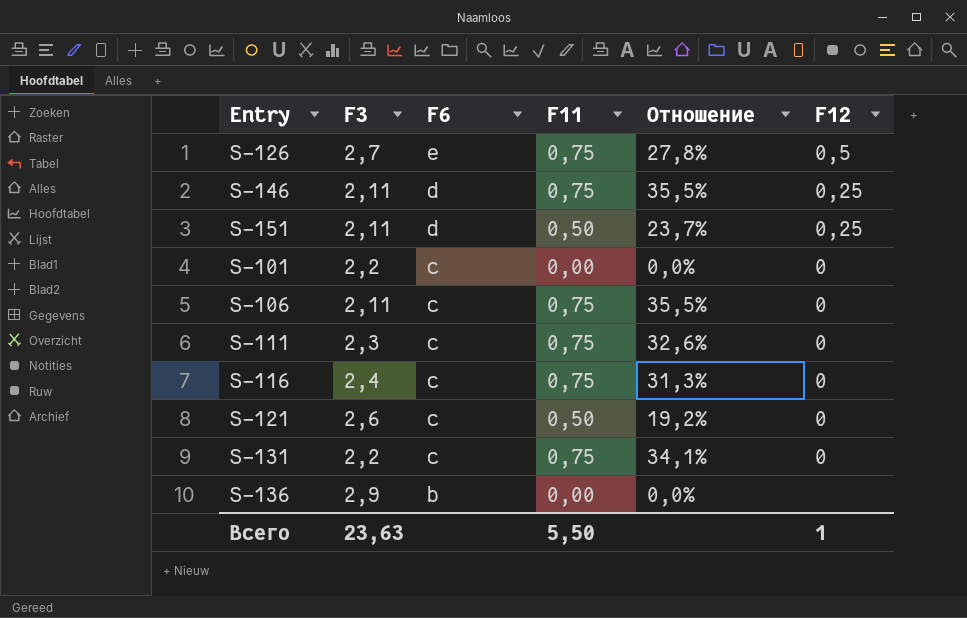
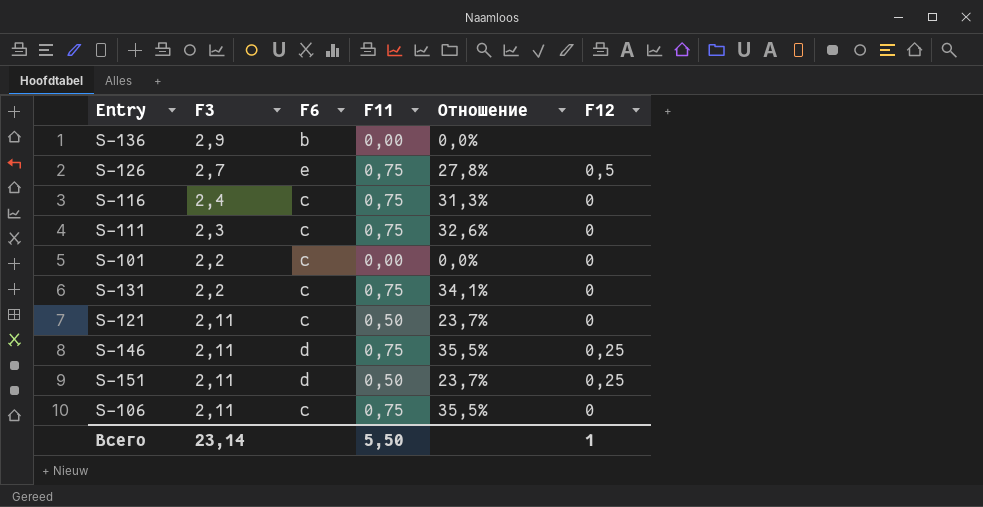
row order: F6 descending -> F3 descending
S-121 | F3: 2,6 -> 2,11
S-121 | Отношение: 19,2% -> 23,7%
Всего | F3: 23,63 -> 23,14

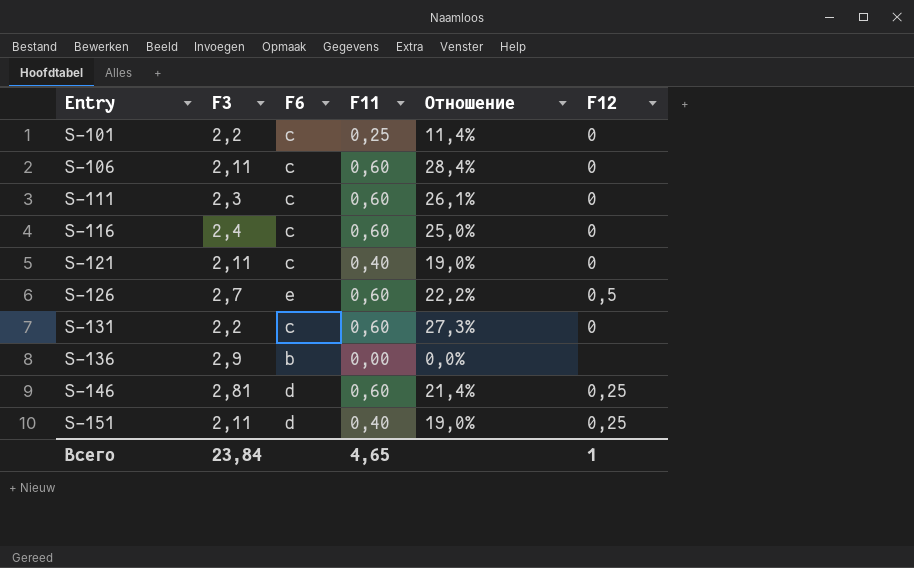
row order: F3 descending -> Entry ascending
S-101 | F11: 0,00 -> 0,25
S-101 | Отношение: 0,0% -> 11,4%
S-106 | F11: 0,75 -> 0,60
S-106 | Отношение: 35,5% -> 28,4%
S-111 | F11: 0,75 -> 0,60
S-111 | Отношение: 32,6% -> 26,1%
S-116 | F11: 0,75 -> 0,60
S-116 | Отношение: 31,3% -> 25,0%
S-121 | F11: 0,50 -> 0,40
S-121 | Отношение: 23,7% -> 19,0%
S-126 | F11: 0,75 -> 0,60
S-126 | Отношение: 27,8% -> 22,2%
S-131 | F11: 0,75 -> 0,60
S-131 | Отношение: 34,1% -> 27,3%
S-146 | F3: 2,11 -> 2,81
S-146 | F11: 0,75 -> 0,60
S-146 | Отношение: 35,5% -> 21,4%
S-151 | F11: 0,50 -> 0,40
S-151 | Отношение: 23,7% -> 19,0%
Всего | F3: 23,14 -> 23,84
Всего | F11: 5,50 -> 4,65

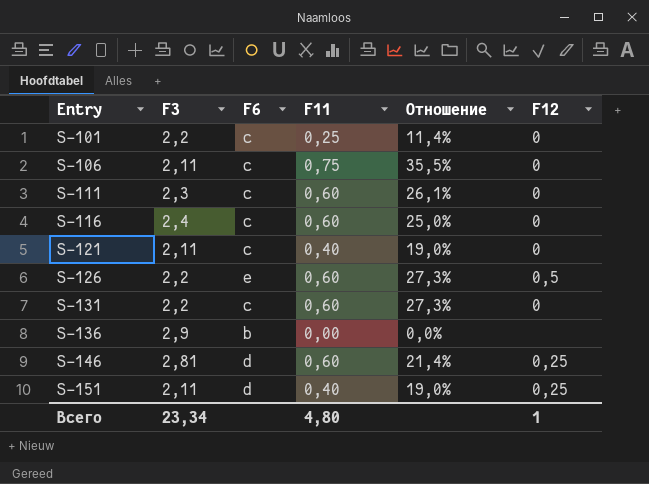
S-106 | F11: 0,60 -> 0,75
S-106 | Отношение: 28,4% -> 35,5%
S-126 | F3: 2,7 -> 2,2
S-126 | Отношение: 22,2% -> 27,3%
Всего | F3: 23,84 -> 23,34
Всего | F11: 4,65 -> 4,80

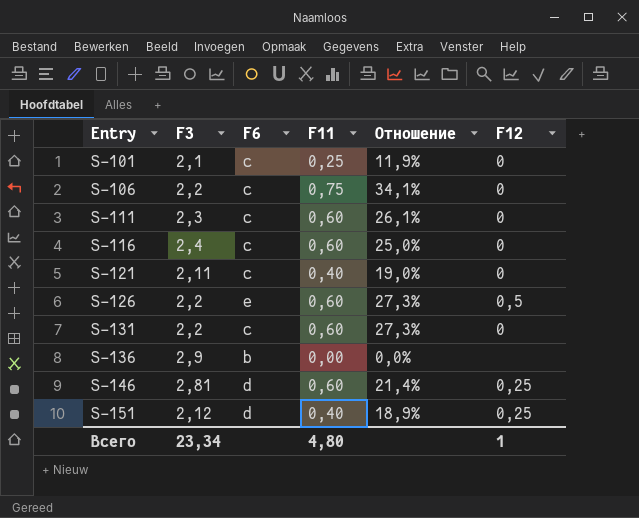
S-101 | F3: 2,2 -> 2,1
S-101 | Отношение: 11,4% -> 11,9%
S-106 | F3: 2,11 -> 2,2
S-106 | Отношение: 35,5% -> 34,1%
S-151 | F3: 2,11 -> 2,12
S-151 | Отношение: 19,0% -> 18,9%

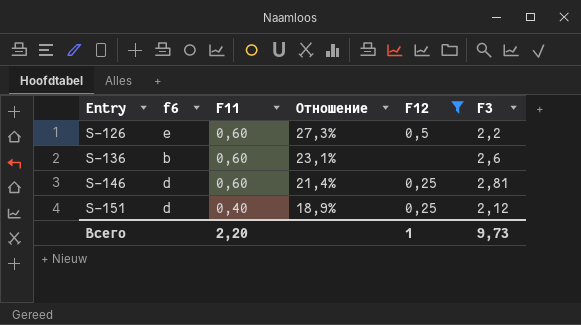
filter: none -> F12 != 0
column name: F6 -> f6
column F3 | position: 2 -> 6
S-136 | F11: 0,00 -> 0,60
S-136 | Отношение: 0,0% -> 23,1%
S-136 | F3: 2,9 -> 2,6
Всего | F11: 4,80 -> 2,20
Всего | F3: 23,34 -> 9,73

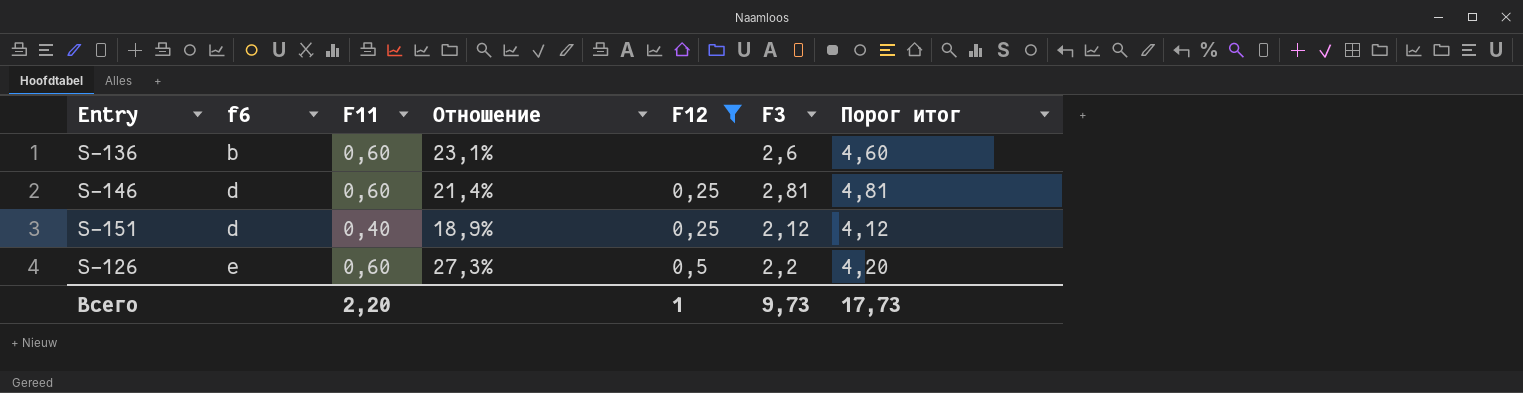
row order: Entry ascending -> f6 ascending
column Порог итог | formula: none -> [F3] + 2

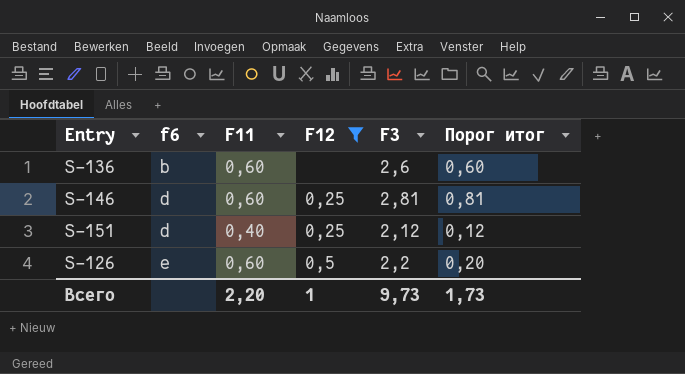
column Отношение | formula: [F11] / [F3] -> none
column Порог итог | formula: [F3] + 2 -> [F3] - 2
Всего | Порог итог: 17,73 -> 1,73

